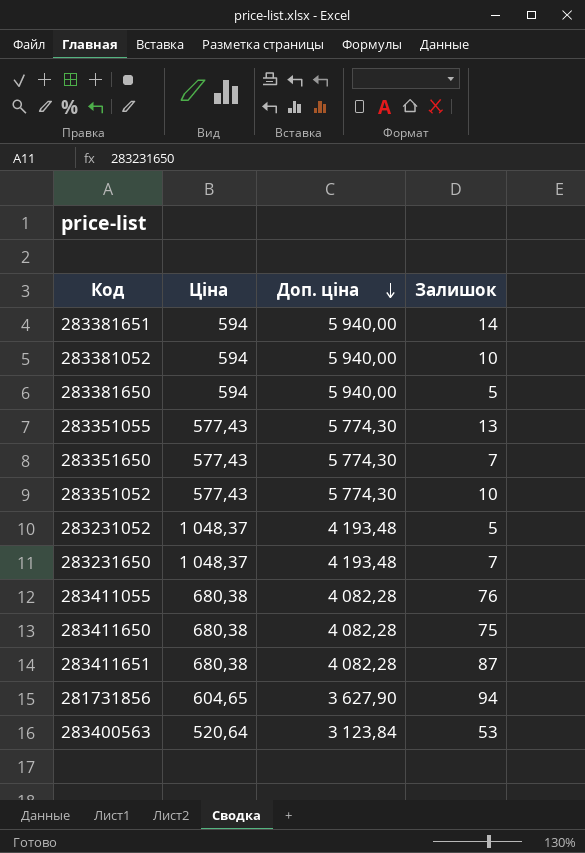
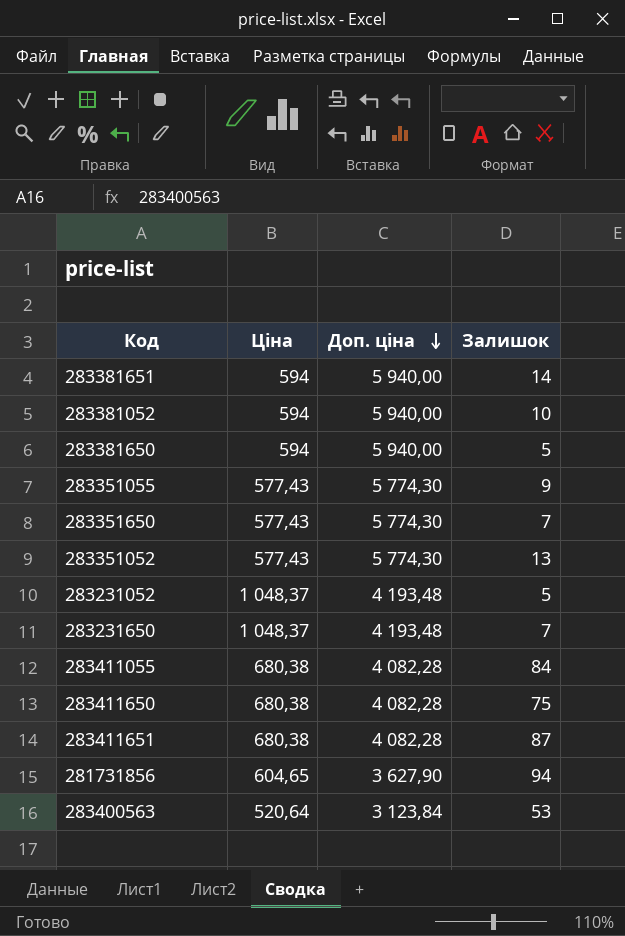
283351055 | Залишок: 13 -> 9
283351052 | Залишок: 10 -> 13
283411055 | Залишок: 76 -> 84

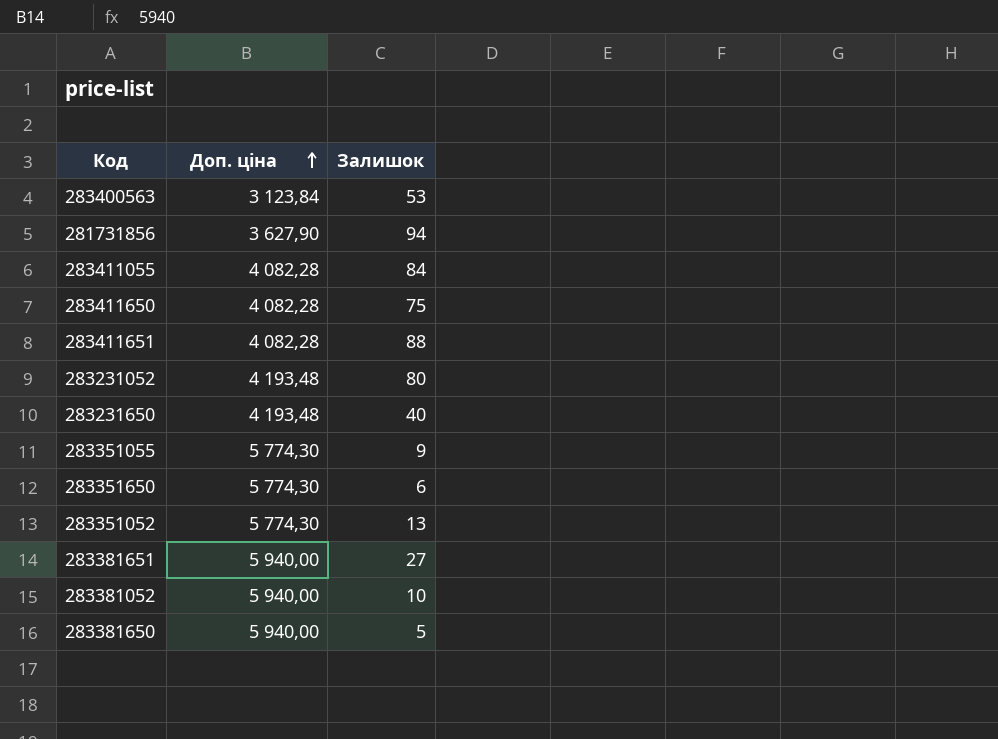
row order: Доп. ціна descending -> Доп. ціна ascending
column Ціна | position: 2 -> none
283411651 | Залишок: 87 -> 88
283231052 | Залишок: 5 -> 80
283231650 | Залишок: 7 -> 40
283351650 | Залишок: 7 -> 6
283381651 | Залишок: 14 -> 27

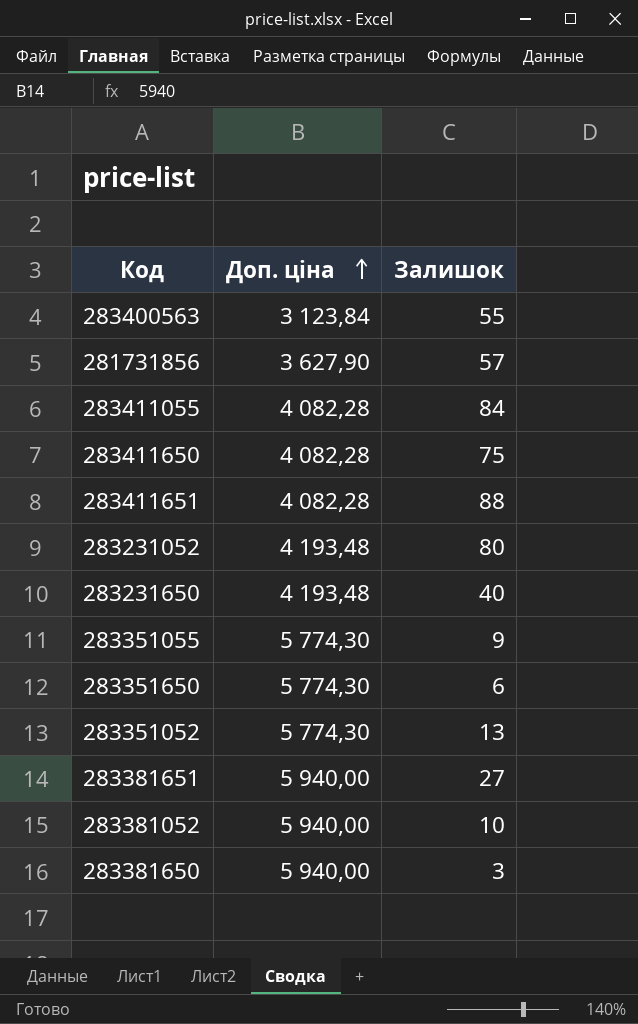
283400563 | Залишок: 53 -> 55
281731856 | Залишок: 94 -> 57
283381650 | Залишок: 5 -> 3

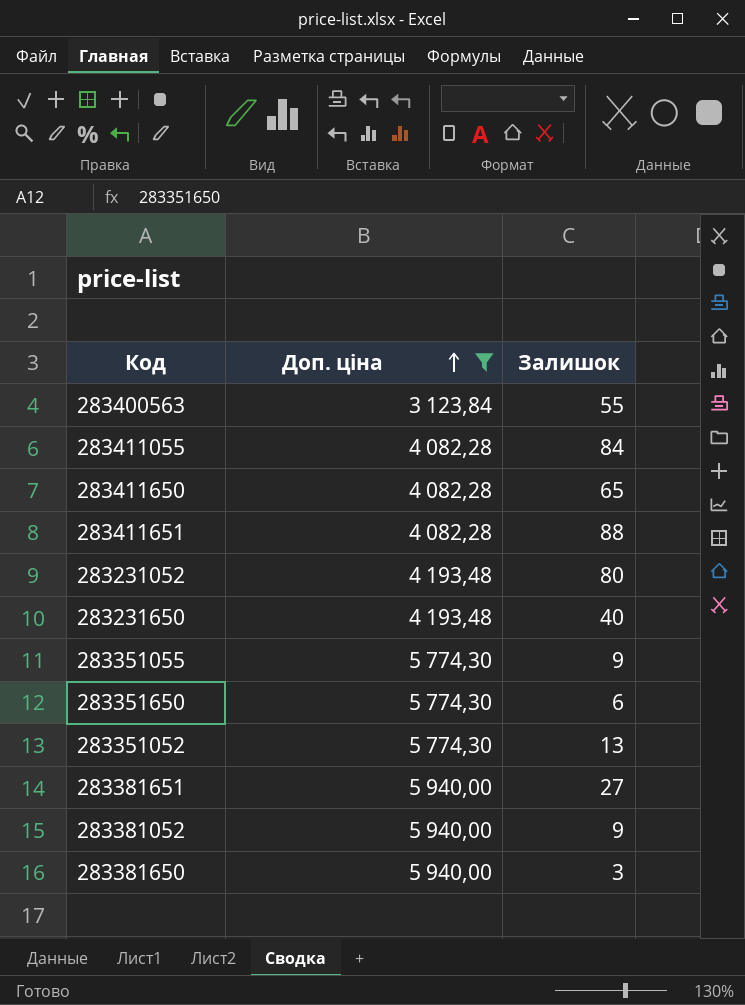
filter: none -> Доп. ціна != 3 627,90
283411650 | Залишок: 75 -> 65
283381052 | Залишок: 10 -> 9

